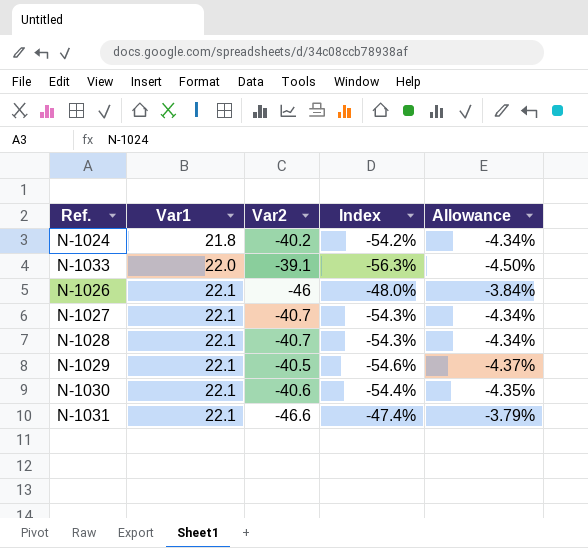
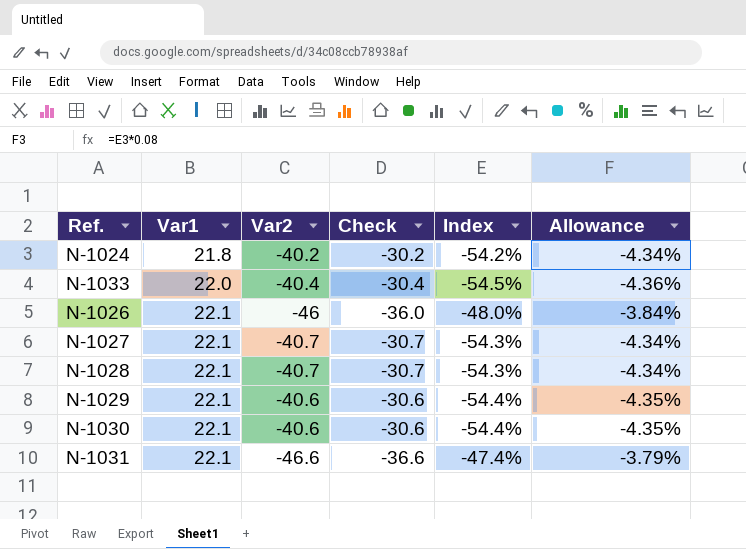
column Check | formula: none -> [Var2] + 10
N-1033 | Var2: -39.1 -> -40.4
N-1033 | Index: -56.3% -> -54.5%
N-1033 | Allowance: -4.50% -> -4.36%
N-1029 | Var2: -40.5 -> -40.6
N-1029 | Index: -54.6% -> -54.4%
N-1029 | Allowance: -4.37% -> -4.35%

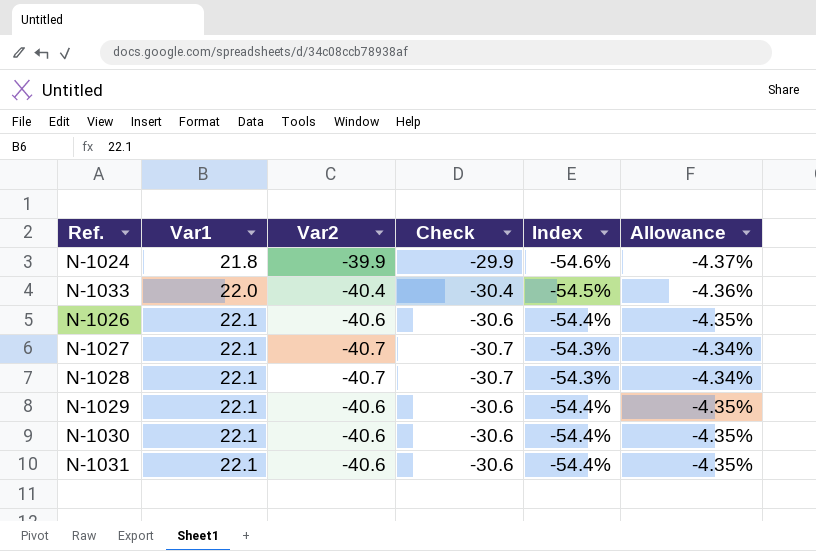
N-1024 | Var2: -40.2 -> -39.9
N-1024 | Check: -30.2 -> -29.9
N-1024 | Index: -54.2% -> -54.6%
N-1024 | Allowance: -4.34% -> -4.37%
N-1026 | Var2: -46 -> -40.6
N-1026 | Check: -36.0 -> -30.6
N-1026 | Index: -48.0% -> -54.4%
N-1026 | Allowance: -3.84% -> -4.35%
N-1031 | Var2: -46.6 -> -40.6
N-1031 | Check: -36.6 -> -30.6
N-1031 | Index: -47.4% -> -54.4%
N-1031 | Allowance: -3.79% -> -4.35%

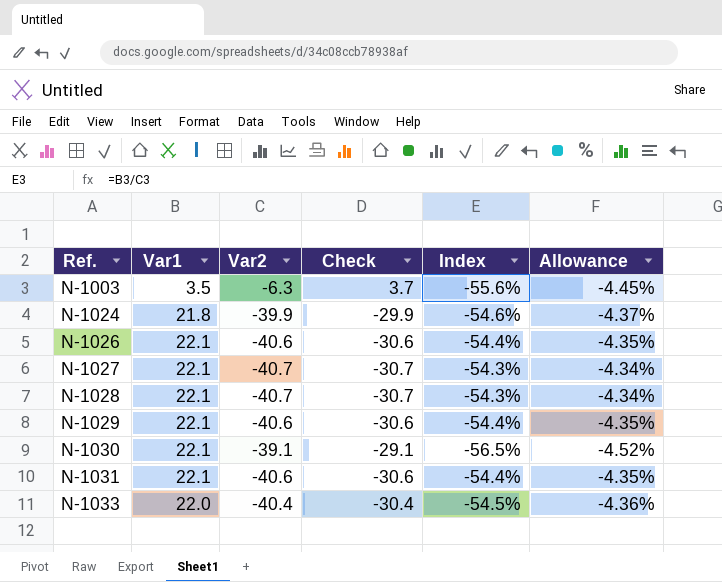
row order: Var1 ascending -> Ref. ascending
row N-1003: none -> 3.5 | -6.3 | 3.7 | -55.6% | -4.45%
N-1030 | Var2: -40.6 -> -39.1
N-1030 | Check: -30.6 -> -29.1
N-1030 | Index: -54.4% -> -56.5%
N-1030 | Allowance: -4.35% -> -4.52%

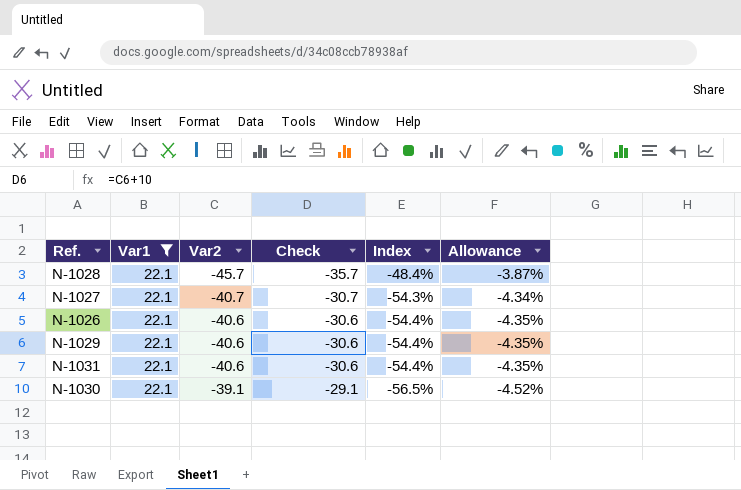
filter: none -> Var1 = 22.1
row order: Ref. ascending -> Var2 ascending
N-1028 | Var2: -40.7 -> -45.7
N-1028 | Check: -30.7 -> -35.7
N-1028 | Index: -54.3% -> -48.4%
N-1028 | Allowance: -4.34% -> -3.87%

